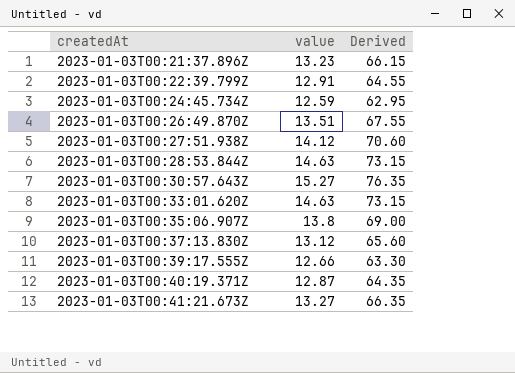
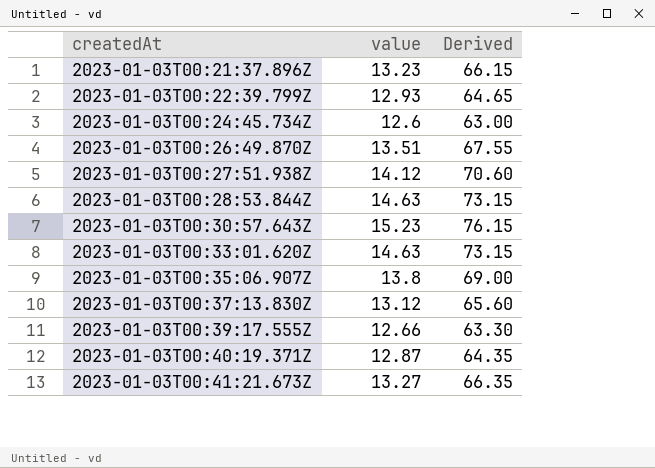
2023-01-03T00:22:39.799Z | value: 12.91 -> 12.93
2023-01-03T00:22:39.799Z | Derived: 64.55 -> 64.65
2023-01-03T00:24:45.734Z | value: 12.59 -> 12.6
2023-01-03T00:24:45.734Z | Derived: 62.95 -> 63.00
2023-01-03T00:30:57.643Z | value: 15.27 -> 15.23
2023-01-03T00:30:57.643Z | Derived: 76.35 -> 76.15

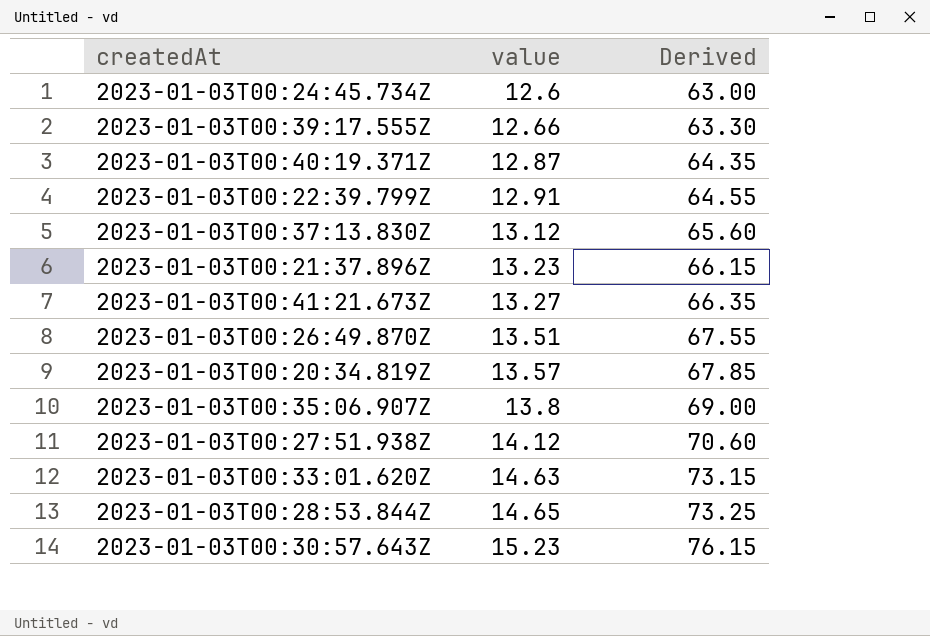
row order: createdAt ascending -> value ascending
2023-01-03T00:22:39.799Z | value: 12.93 -> 12.91
2023-01-03T00:22:39.799Z | Derived: 64.65 -> 64.55
row 2023-01-03T00:20:34.819Z: none -> 13.57 | 67.85
2023-01-03T00:28:53.844Z | value: 14.63 -> 14.65
2023-01-03T00:28:53.844Z | Derived: 73.15 -> 73.25

